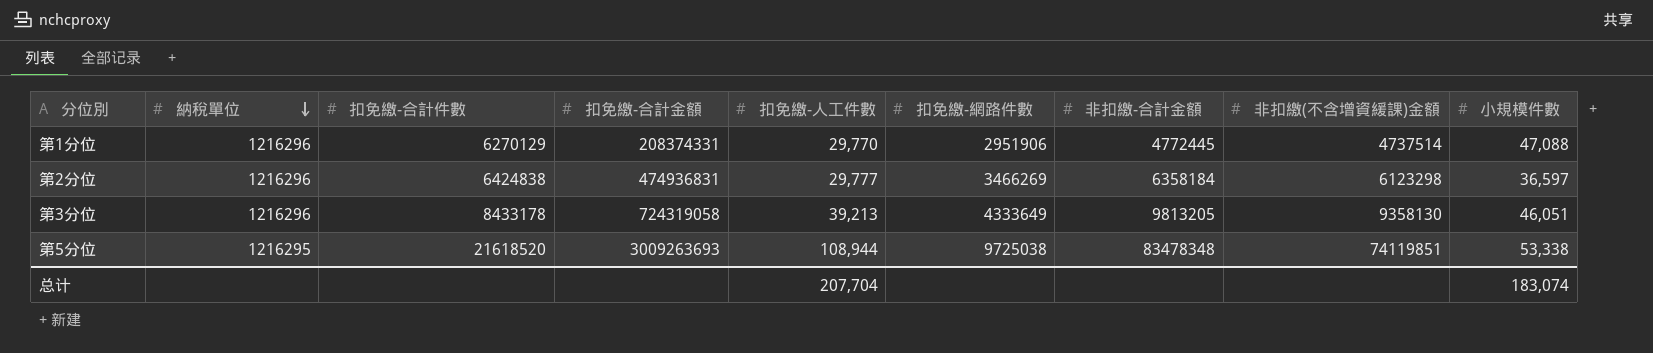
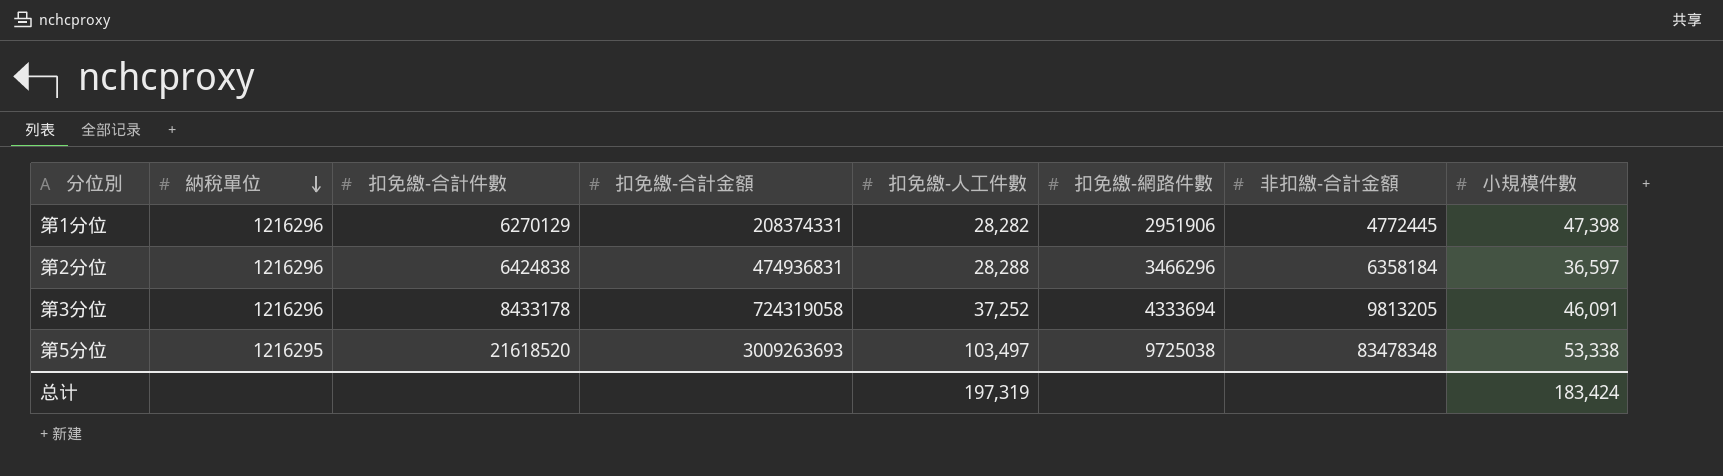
column 非扣繳(不含增資緩課)金額 | position: 8 -> none
第1分位 | 扣免繳-人工件數: 29,770 -> 28,282
第1分位 | 小規模件數: 47,088 -> 47,398
第2分位 | 扣免繳-人工件數: 29,777 -> 28,288
第2分位 | 扣免繳-網路件數: 3466269 -> 3466296
第3分位 | 扣免繳-人工件數: 39,213 -> 37,252
第3分位 | 扣免繳-網路件數: 4333649 -> 4333694
第3分位 | 小規模件數: 46,051 -> 46,091
第5分位 | 扣免繳-人工件數: 108,944 -> 103,497
总计 | 扣免繳-人工件數: 207,704 -> 197,319
总计 | 小規模件數: 183,074 -> 183,424

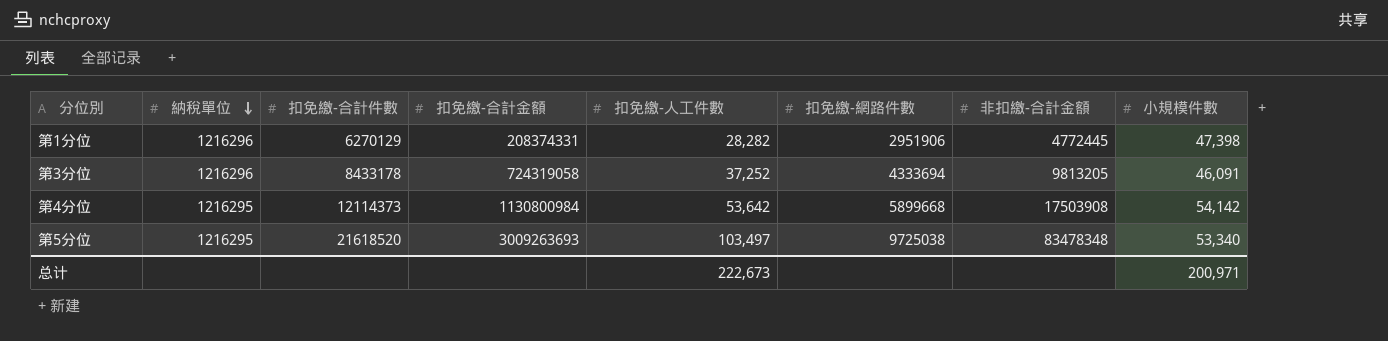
row 第2分位: 1216296 | 6424838 | 474936831 | 28,288 | 3466296 | 6358184 | 36,597 -> none
row 第4分位: none -> 1216295 | 12114373 | 1130800984 | 53,642 | 5899668 | 17503908 | 54,142
第5分位 | 小規模件數: 53,338 -> 53,340
总计 | 扣免繳-人工件數: 197,319 -> 222,673
总计 | 小規模件數: 183,424 -> 200,971

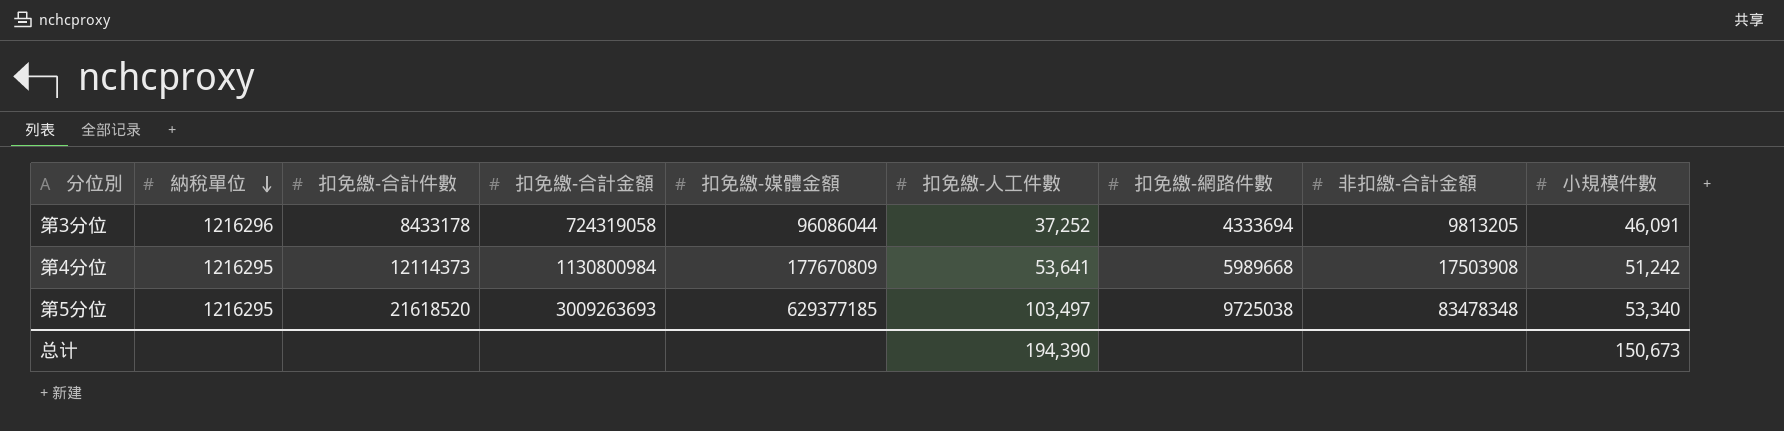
column 扣免繳-媒體金額 | position: none -> 5
row 第1分位: 1216296 | 6270129 | 208374331 | 28,282 | 2951906 | 4772445 | 47,398 -> none
第4分位 | 扣免繳-人工件數: 53,642 -> 53,641
第4分位 | 扣免繳-網路件數: 5899668 -> 5989668
第4分位 | 小規模件數: 54,142 -> 51,242
总计 | 扣免繳-人工件數: 222,673 -> 194,390
总计 | 小規模件數: 200,971 -> 150,673

